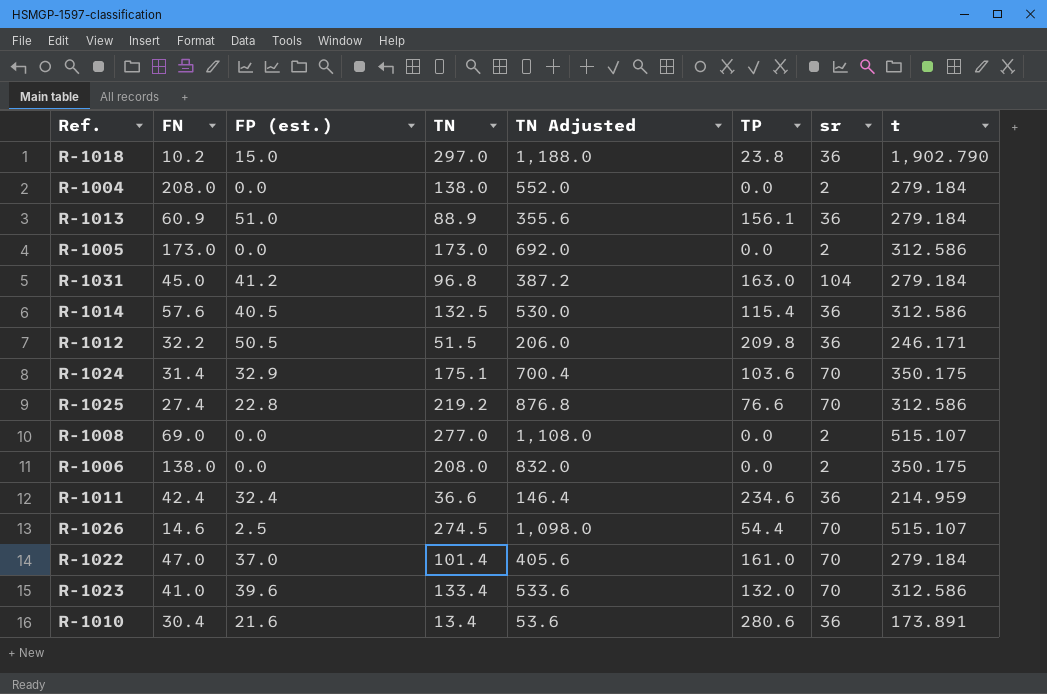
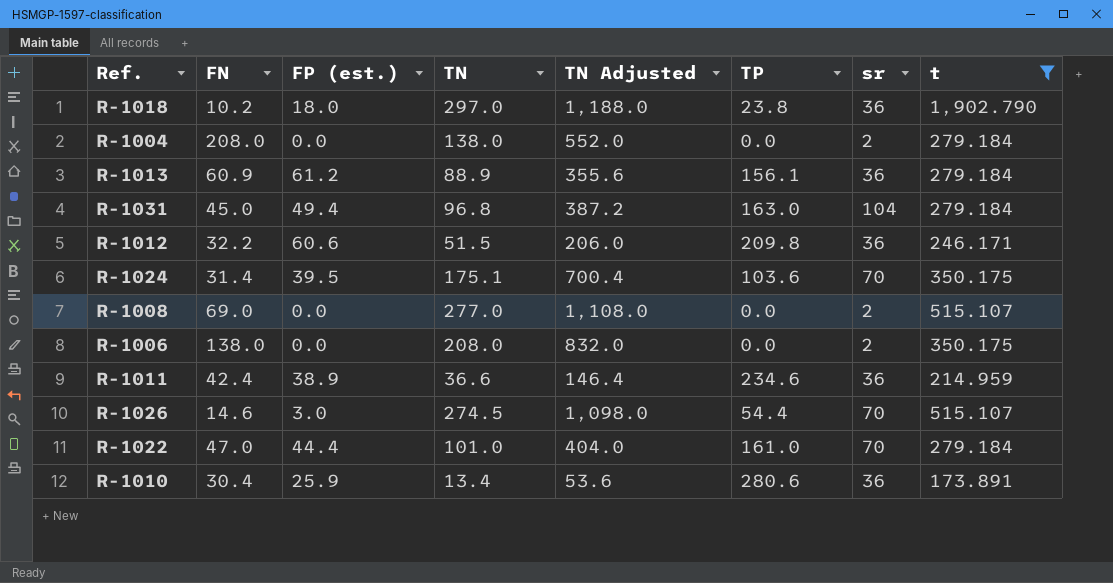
filter: none -> t != 312.586
R-1018 | FP (est.): 15.0 -> 18.0
R-1013 | FP (est.): 51.0 -> 61.2
R-1031 | FP (est.): 41.2 -> 49.4
R-1012 | FP (est.): 50.5 -> 60.6
R-1024 | FP (est.): 32.9 -> 39.5
R-1011 | FP (est.): 32.4 -> 38.9
R-1026 | FP (est.): 2.5 -> 3.0
R-1022 | FP (est.): 37.0 -> 44.4
R-1022 | TN: 101.4 -> 101.0
R-1022 | TN Adjusted: 405.6 -> 404.0
R-1010 | FP (est.): 21.6 -> 25.9

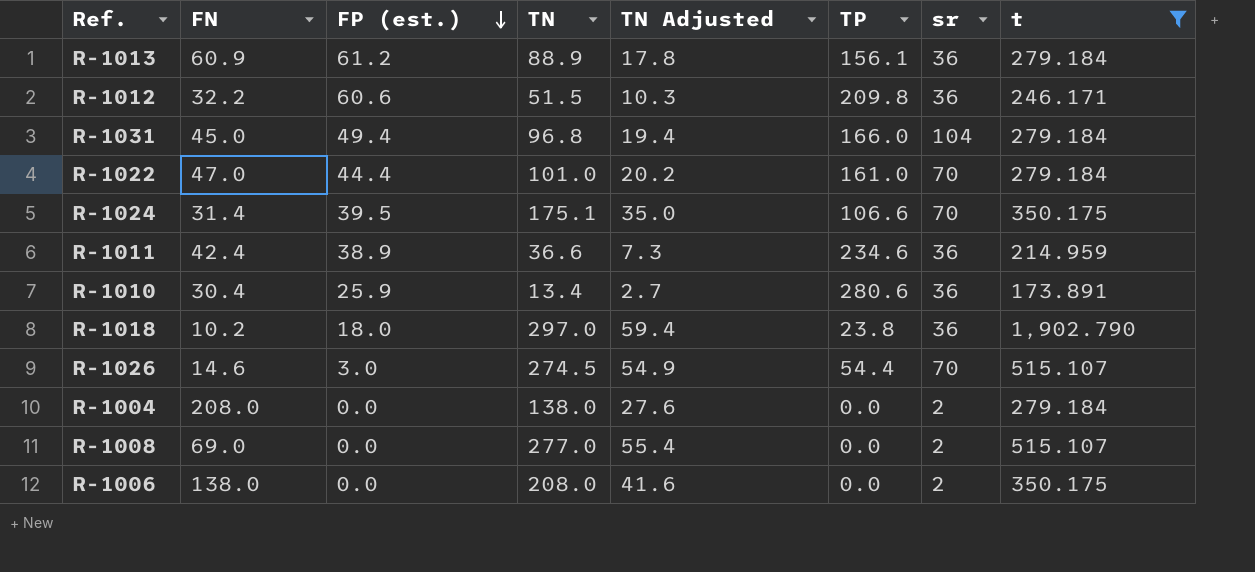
row order: none -> FP (est.) descending
column TN Adjusted | formula: [TN] * 4 -> [TN] * 0.2
R-1031 | TP: 163.0 -> 166.0
R-1024 | TP: 103.6 -> 106.6

